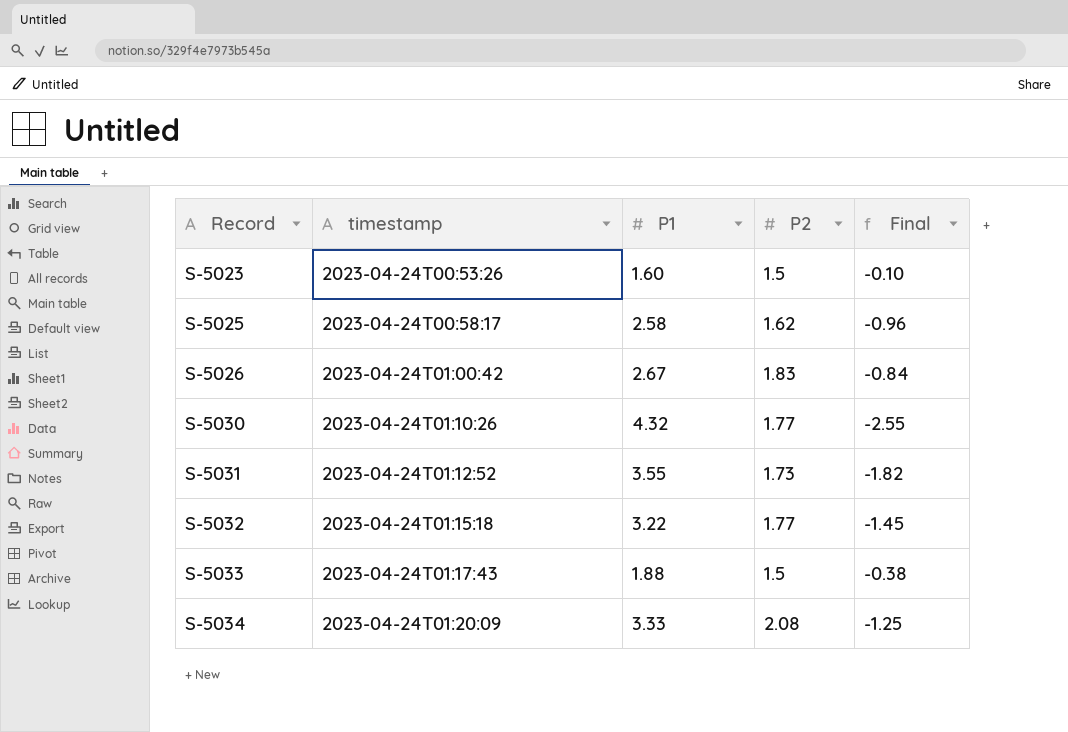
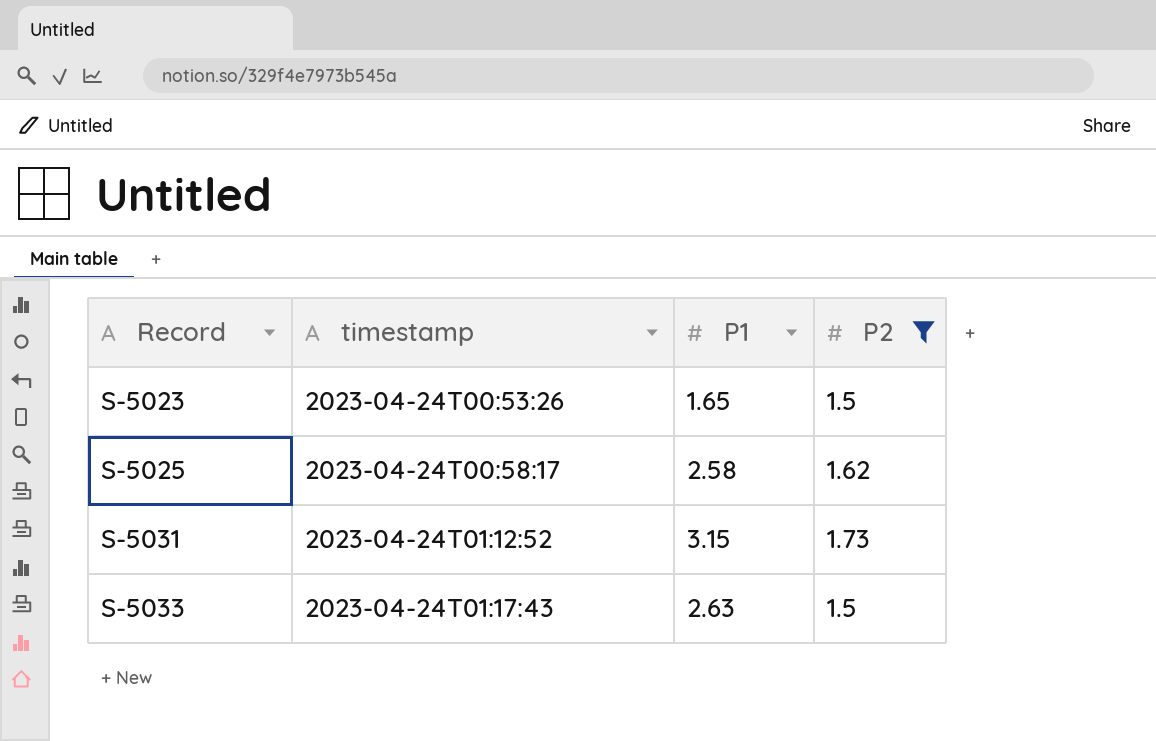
filter: none -> P2 <= 1.73
column Final | formula: [P2] - [P1] -> none
S-5023 | P1: 1.60 -> 1.65
S-5031 | P1: 3.55 -> 3.15
S-5033 | P1: 1.88 -> 2.63

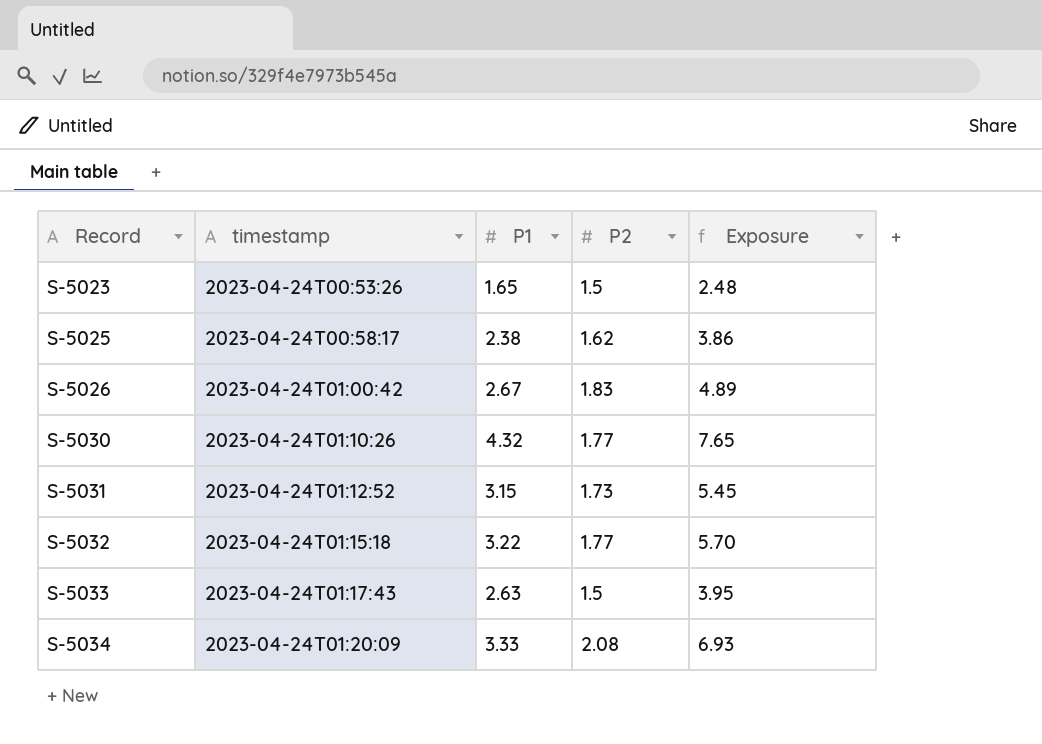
filter: P2 <= 1.73 -> none
column Exposure | formula: none -> [P1] * [P2]
S-5025 | P1: 2.58 -> 2.38

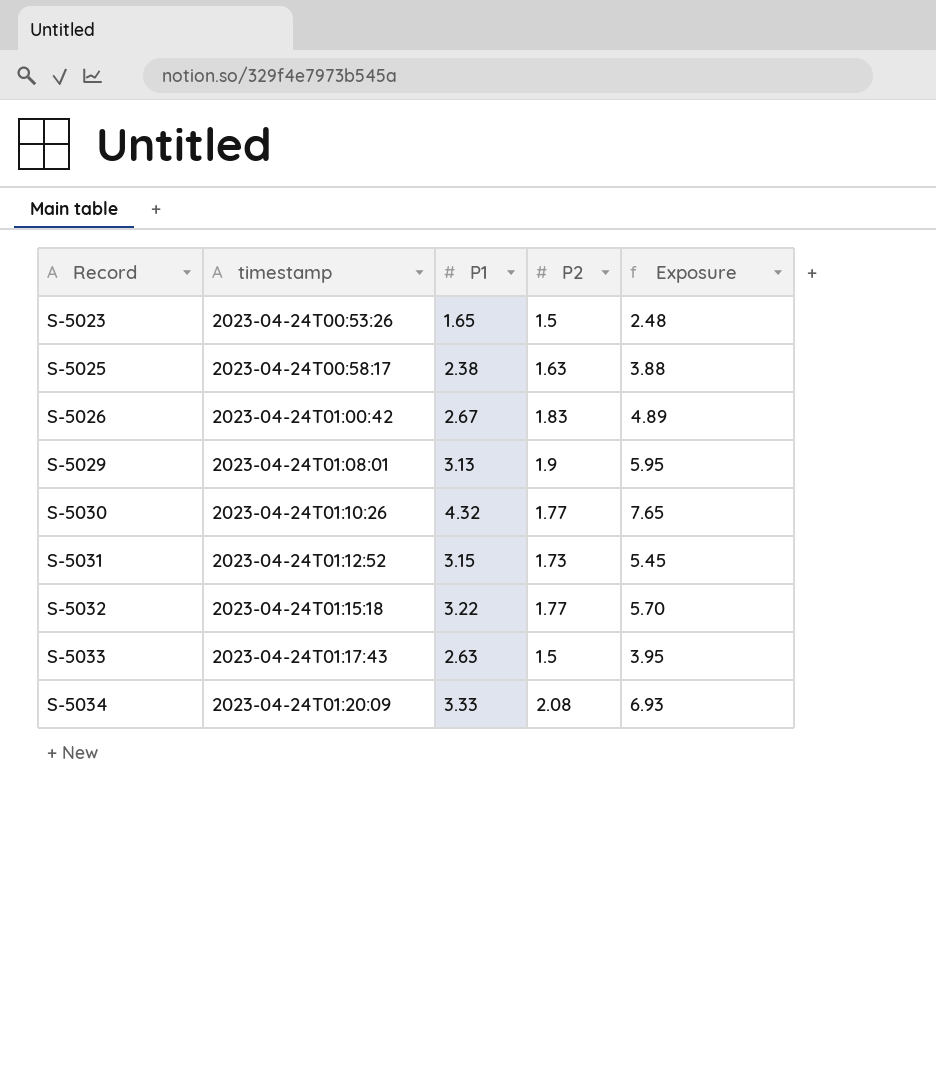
S-5025 | P2: 1.62 -> 1.63
S-5025 | Exposure: 3.86 -> 3.88
row S-5029: none -> 2023-04-24T01:08:01 | 3.13 | 1.9 | 5.95

